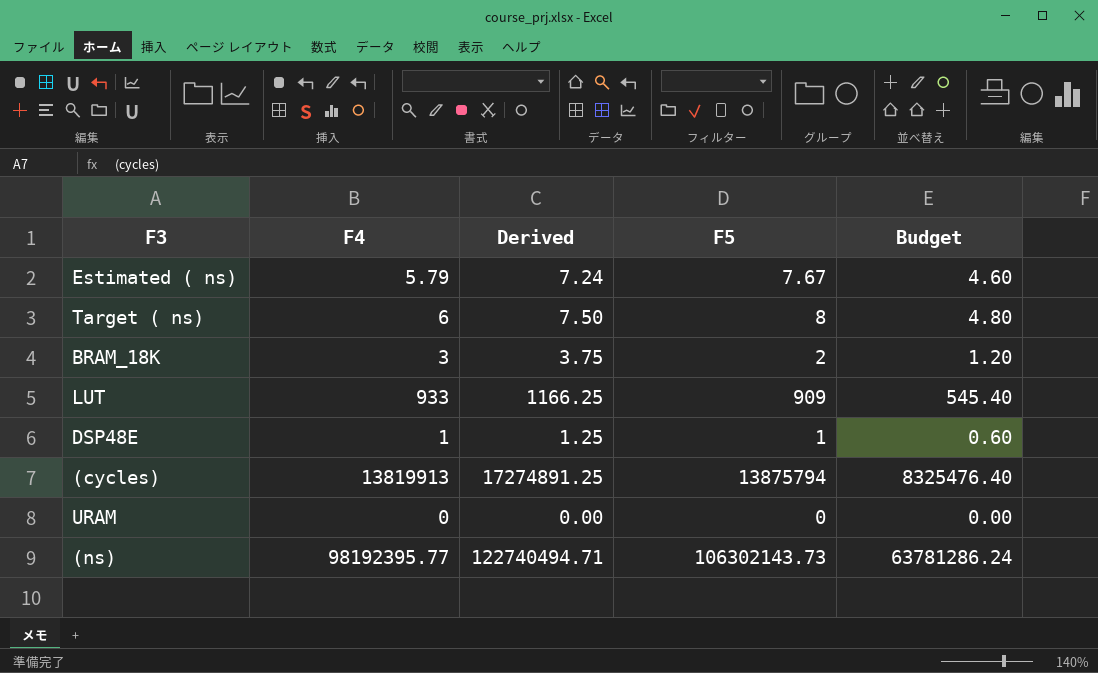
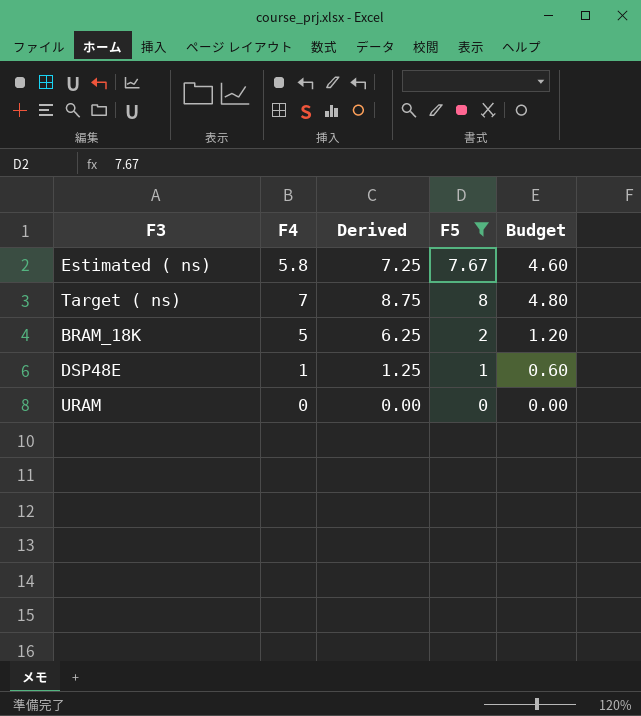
filter: none -> F5 <= 8
Estimated ( ns) | F4: 5.79 -> 5.8
Estimated ( ns) | Derived: 7.24 -> 7.25
Target ( ns) | F4: 6 -> 7
Target ( ns) | Derived: 7.50 -> 8.75
BRAM_18K | F4: 3 -> 5
BRAM_18K | Derived: 3.75 -> 6.25

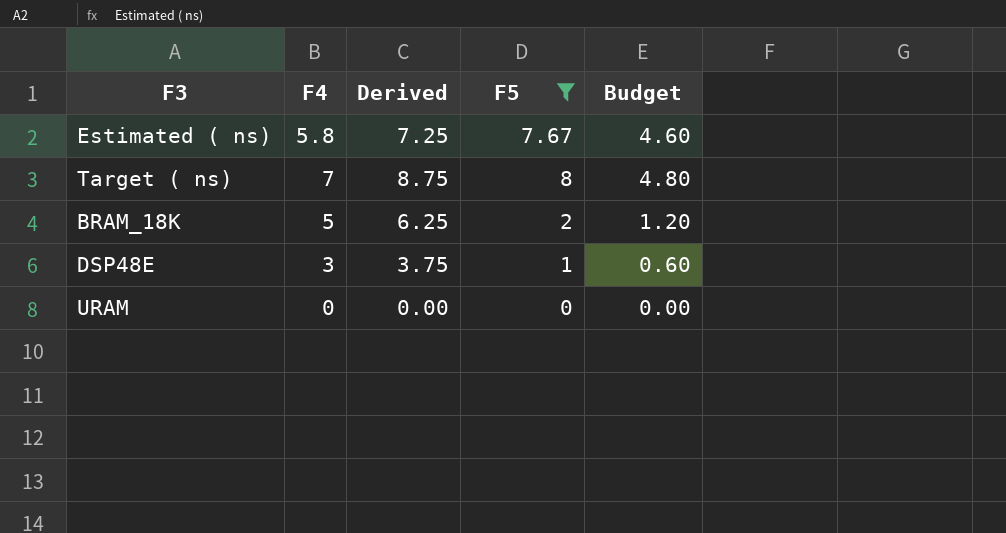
DSP48E | F4: 1 -> 3
DSP48E | Derived: 1.25 -> 3.75

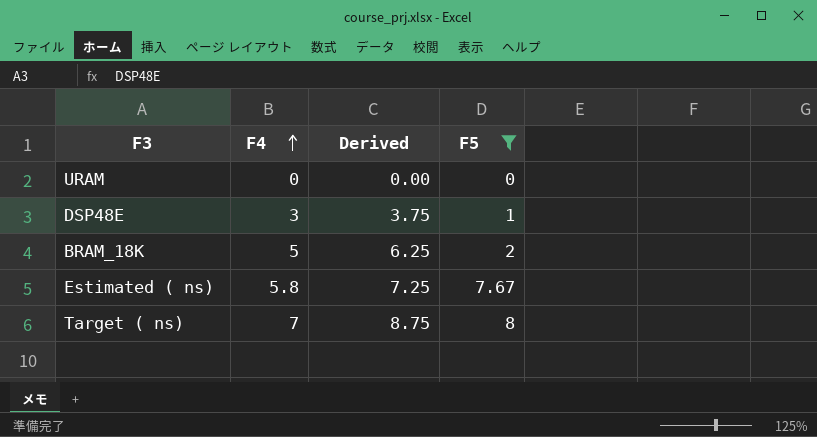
row order: none -> F4 ascending
column Budget | formula: [F5] * 0.6 -> none

